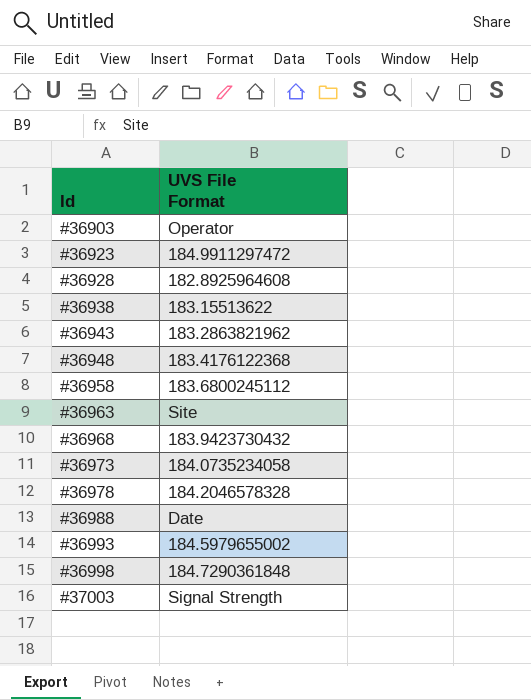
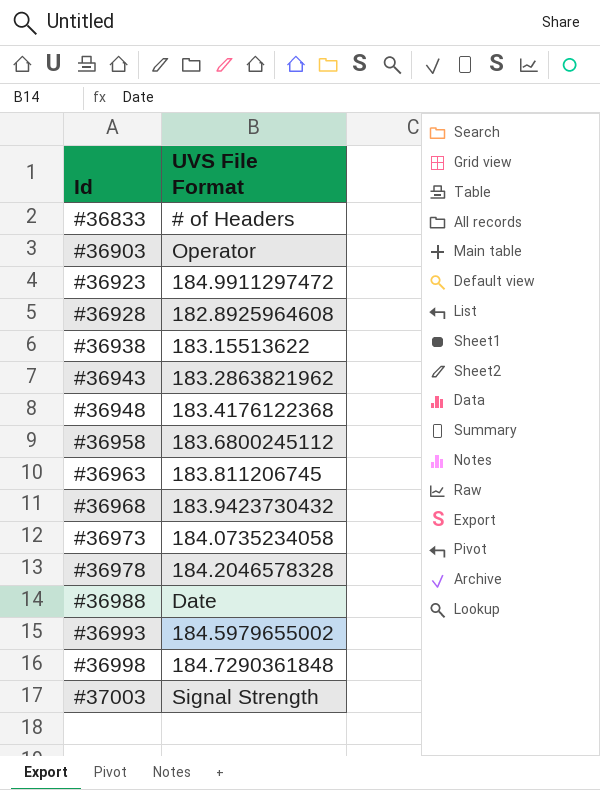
row #36833: none -> # of Headers
#36963 | UVS File Format: Site -> 183.811206745

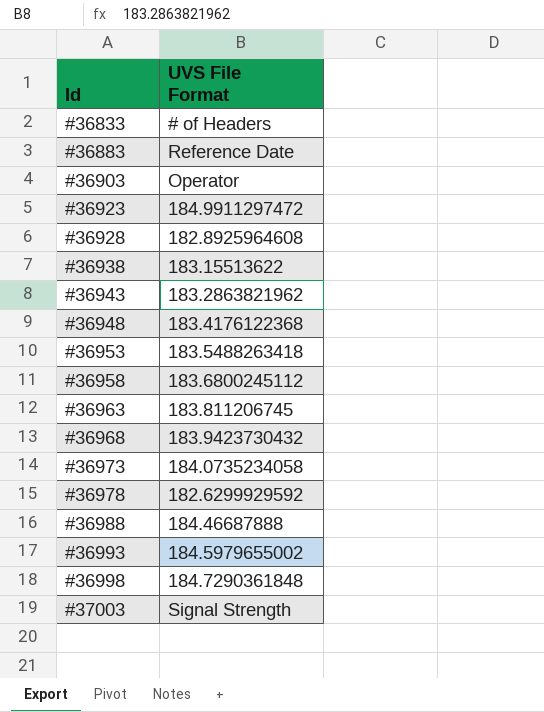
row #36883: none -> Reference Date
row #36953: none -> 183.5488263418
#36978 | UVS File Format: 184.2046578328 -> 182.6299929592
#36988 | UVS File Format: Date -> 184.46687888

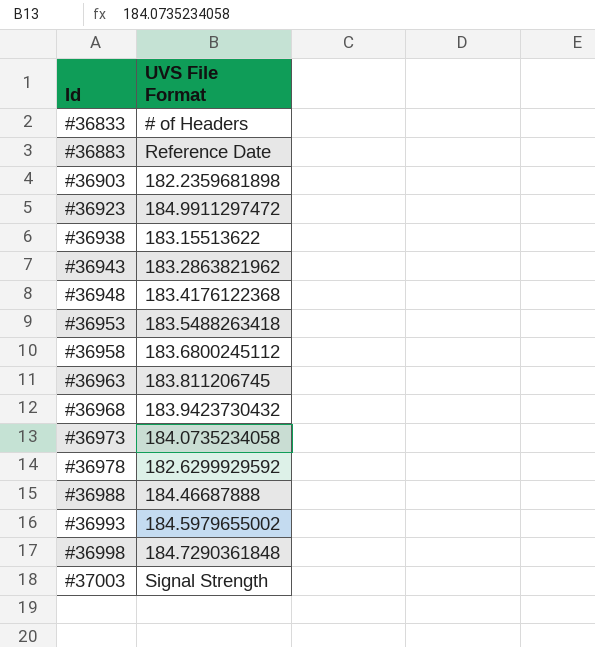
row #36928: 182.8925964608 -> none
#36903 | UVS File Format: Operator -> 182.2359681898

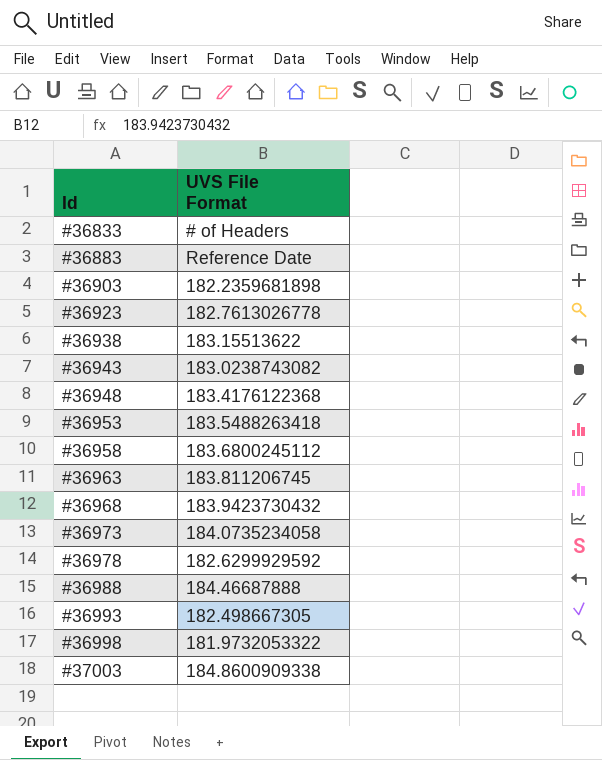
#36923 | UVS File Format: 184.9911297472 -> 182.7613026778
#36943 | UVS File Format: 183.2863821962 -> 183.0238743082
#36993 | UVS File Format: 184.5979655002 -> 182.498667305
#36998 | UVS File Format: 184.7290361848 -> 181.9732053322
#37003 | UVS File Format: Signal Strength -> 184.8600909338

